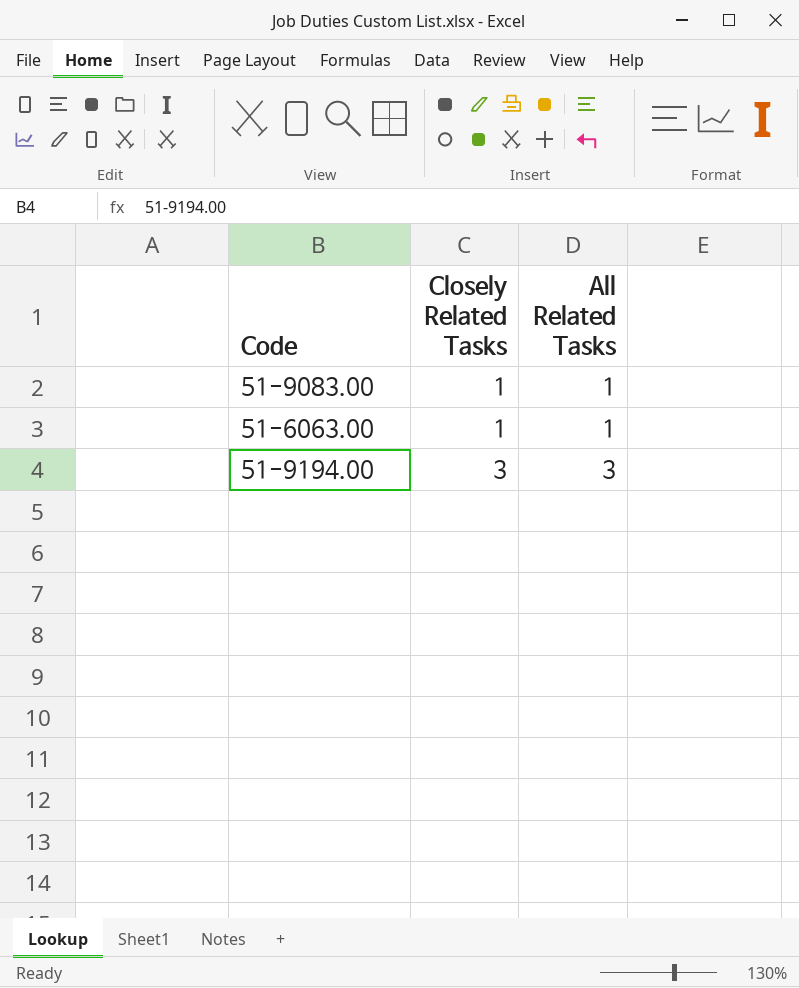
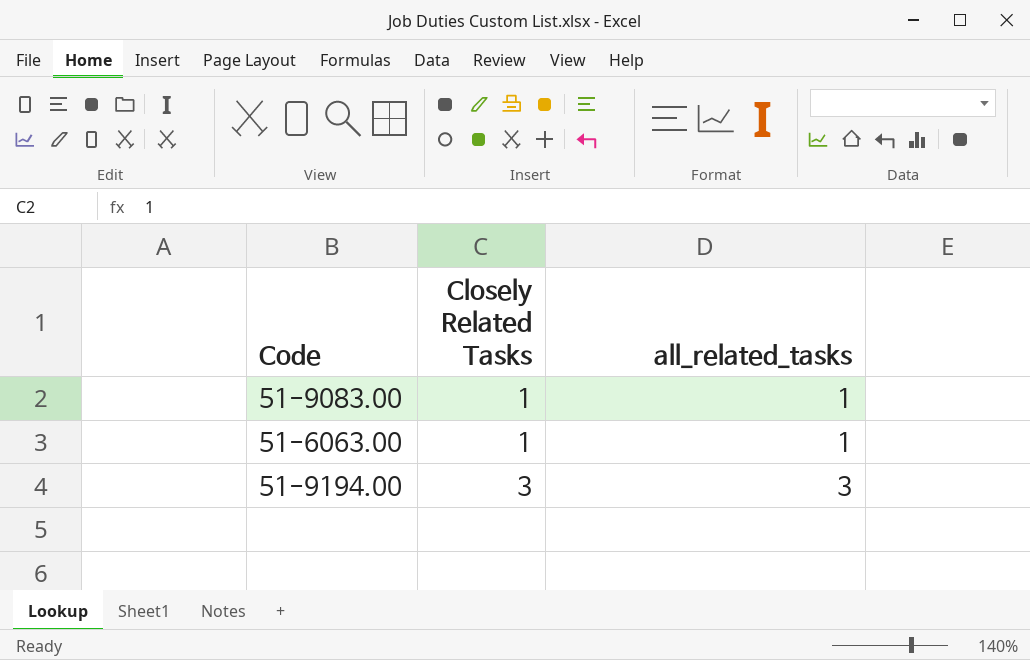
column name: All Related Tasks -> all_related_tasks

